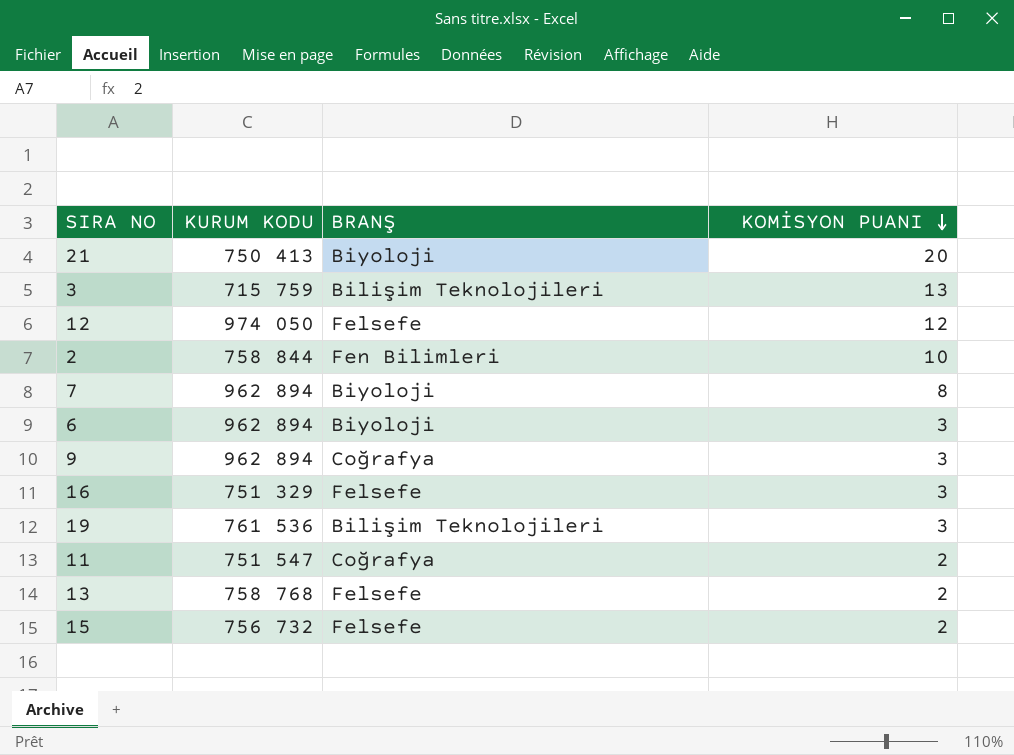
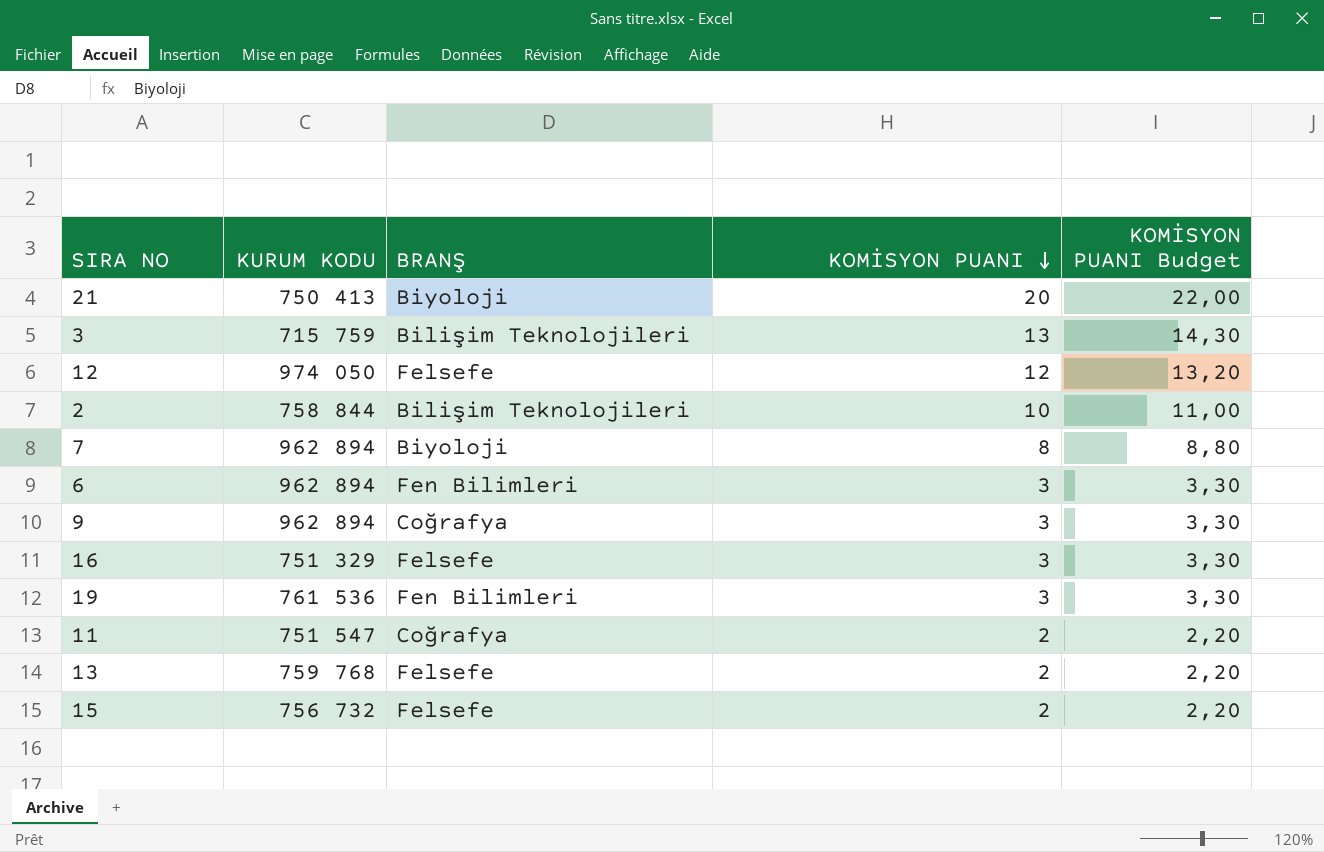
column KOMİSYON PUANI Budget | formula: none -> [KOMİSYON PUANI] * 1,1
2 | BRANŞ: Fen Bilimleri -> Bilişim Teknolojileri
6 | BRANŞ: Biyoloji -> Fen Bilimleri
19 | BRANŞ: Bilişim Teknolojileri -> Fen Bilimleri
13 | KURUM KODU: 758 768 -> 759 768

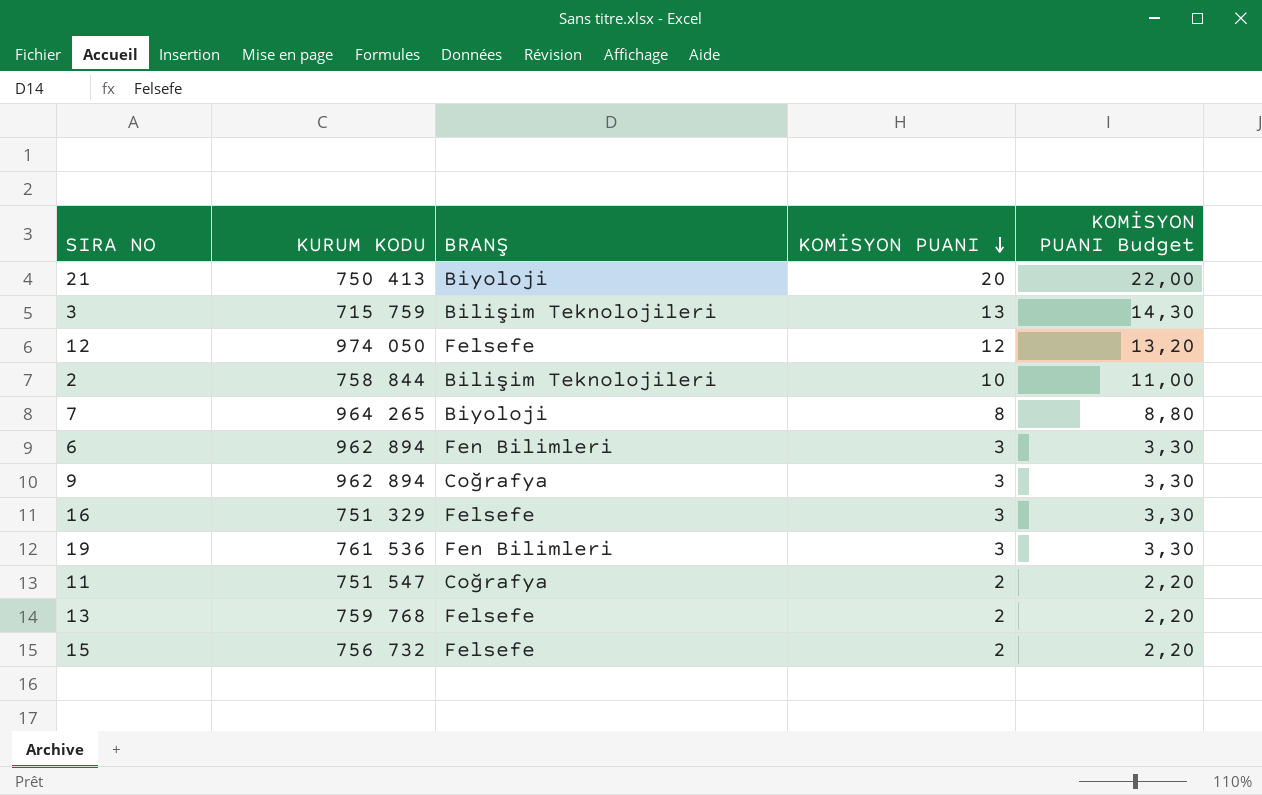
7 | KURUM KODU: 962 894 -> 964 265

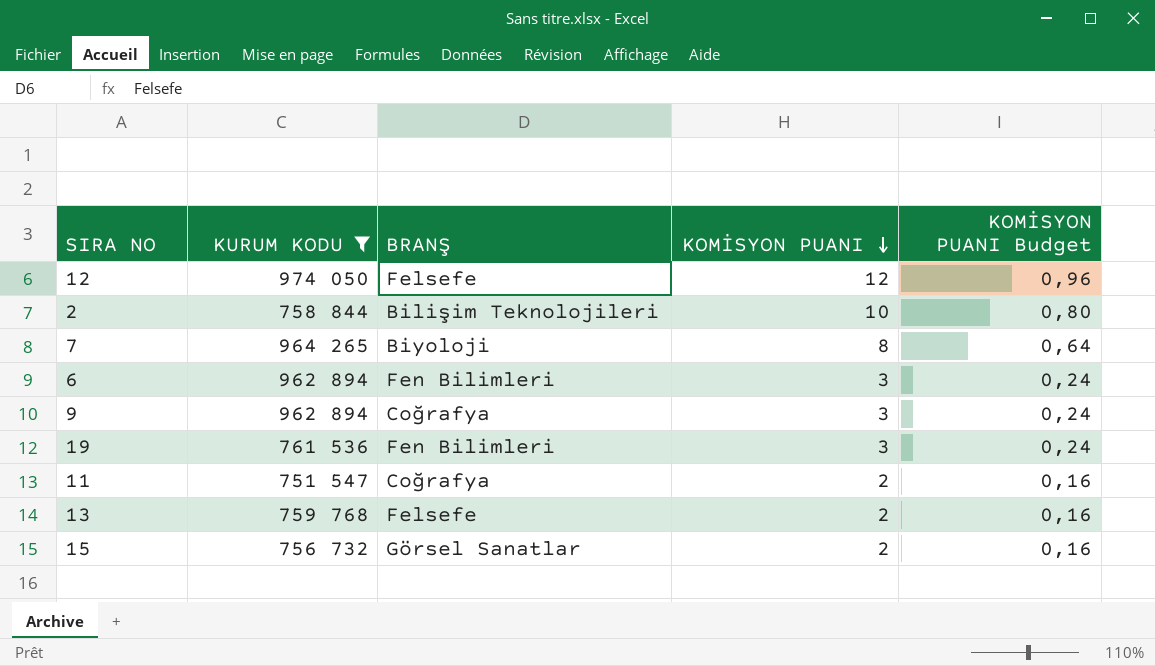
filter: none -> KURUM KODU >= 751 547
column KOMİSYON PUANI Budget | formula: [KOMİSYON PUANI] * 1,1 -> [KOMİSYON PUANI] * 0,08
15 | BRANŞ: Felsefe -> Görsel Sanatlar

